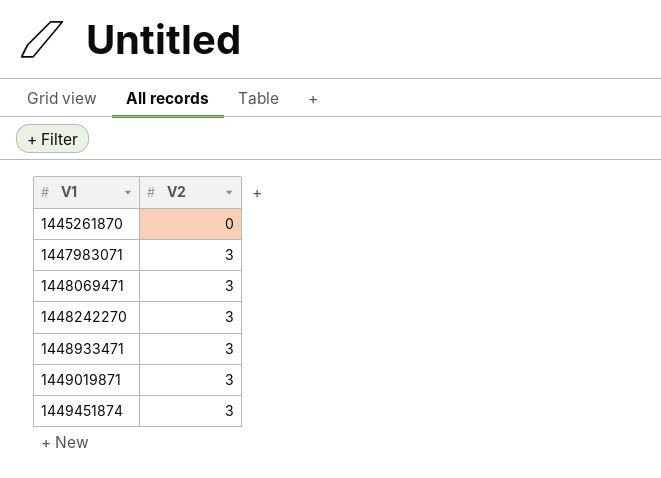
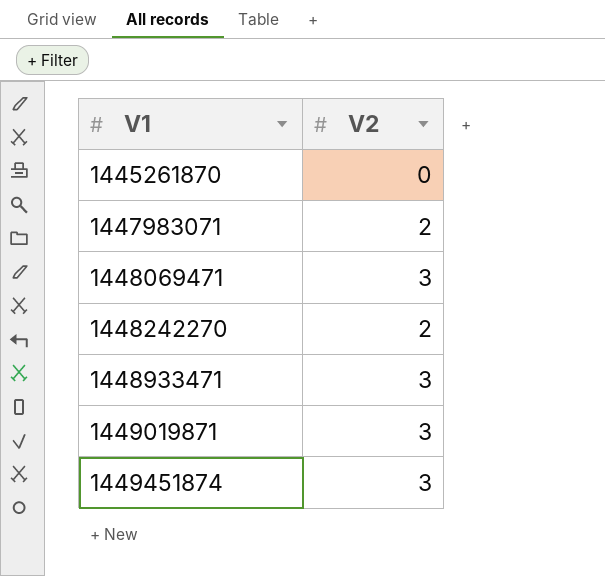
1447983071 | V2: 3 -> 2
1448242270 | V2: 3 -> 2

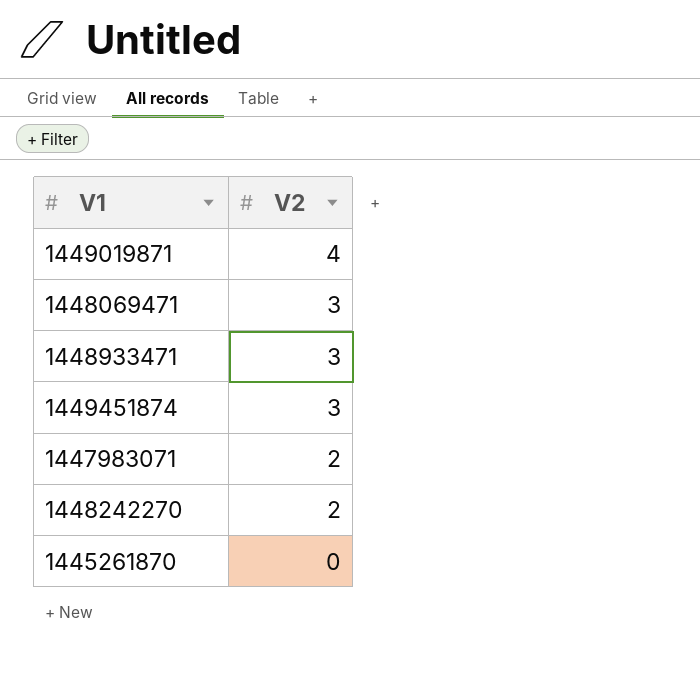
row order: V1 ascending -> V2 descending
1449019871 | V2: 3 -> 4

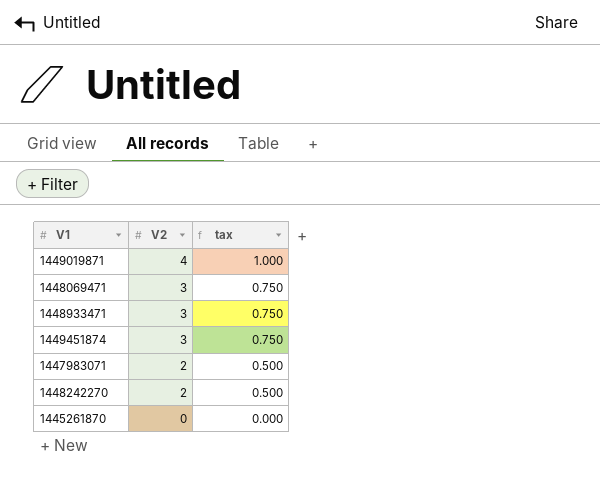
column tax | formula: none -> [V2] * 0.25

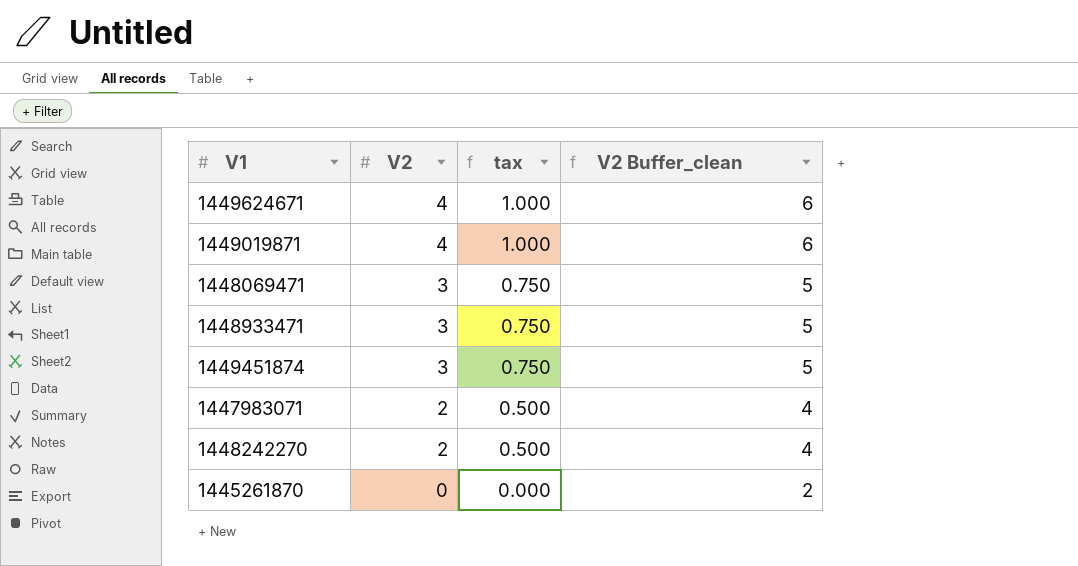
column V2 Buffer_clean | formula: none -> [V2] + 2
row 1449624671: none -> 4 | 1.000 | 6

